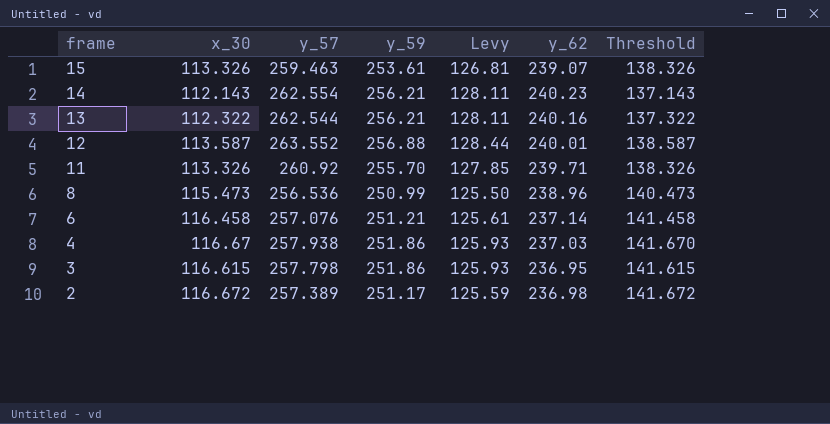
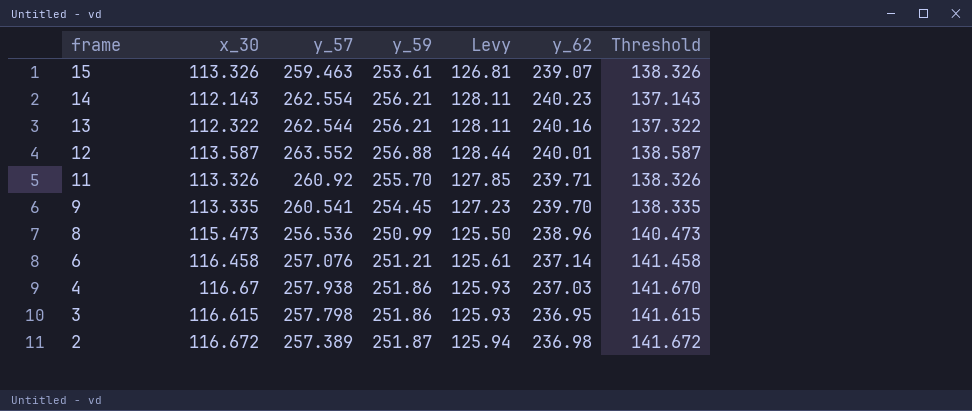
row 9: none -> 113.335 | 260.541 | 254.45 | 127.23 | 239.70 | 138.335
2 | y_59: 251.17 -> 251.87
2 | Levy: 125.59 -> 125.94

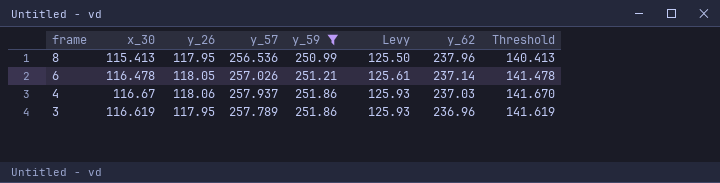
filter: none -> y_59 <= 251.86
column y_26 | position: none -> 3
8 | x_30: 115.473 -> 115.413
8 | y_62: 238.96 -> 237.96
8 | Threshold: 140.473 -> 140.413
6 | x_30: 116.458 -> 116.478
6 | y_57: 257.076 -> 257.026
6 | Threshold: 141.458 -> 141.478
4 | y_57: 257.938 -> 257.937
3 | x_30: 116.615 -> 116.619
3 | y_57: 257.798 -> 257.789
3 | y_62: 236.95 -> 236.96
3 | Threshold: 141.615 -> 141.619

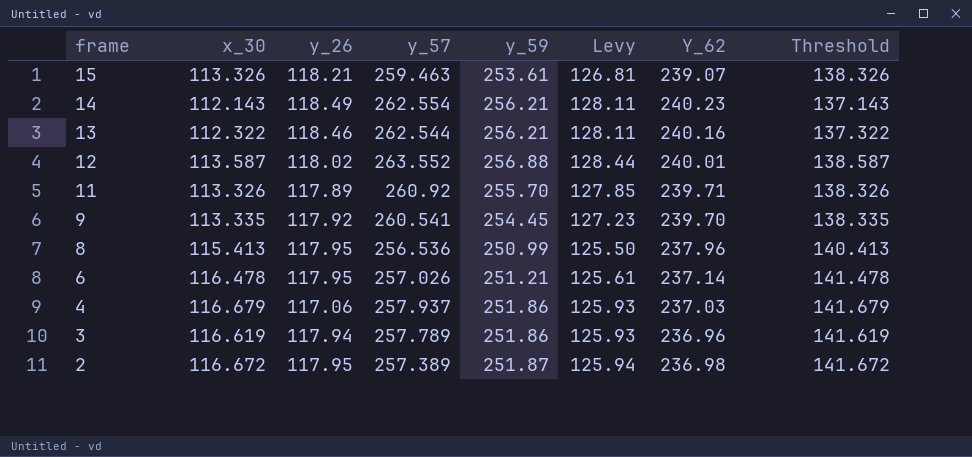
filter: y_59 <= 251.86 -> none
column name: y_62 -> Y_62
6 | y_26: 118.05 -> 117.95
4 | x_30: 116.67 -> 116.679
4 | y_26: 118.06 -> 117.06
4 | Threshold: 141.670 -> 141.679
3 | y_26: 117.95 -> 117.94

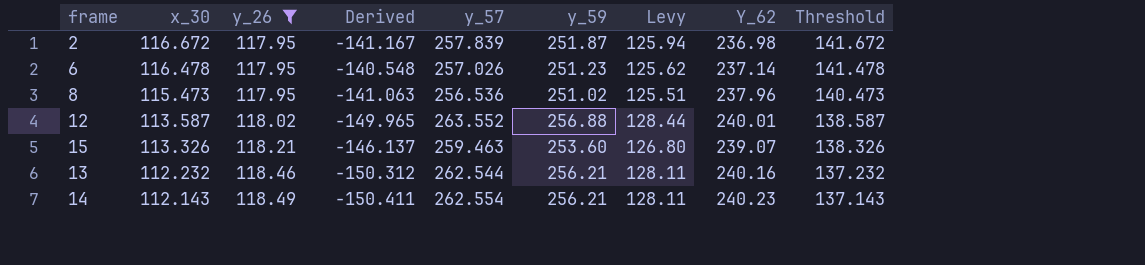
filter: none -> y_26 >= 117.95
row order: frame descending -> x_30 descending
column Derived | formula: none -> [x_30] - [y_57]
2 | y_57: 257.389 -> 257.839
6 | y_59: 251.21 -> 251.23
6 | Levy: 125.61 -> 125.62
8 | x_30: 115.413 -> 115.473
8 | y_59: 250.99 -> 251.02
8 | Levy: 125.50 -> 125.51
8 | Threshold: 140.413 -> 140.473
15 | y_59: 253.61 -> 253.60
15 | Levy: 126.81 -> 126.80
13 | x_30: 112.322 -> 112.232
13 | Threshold: 137.322 -> 137.232

